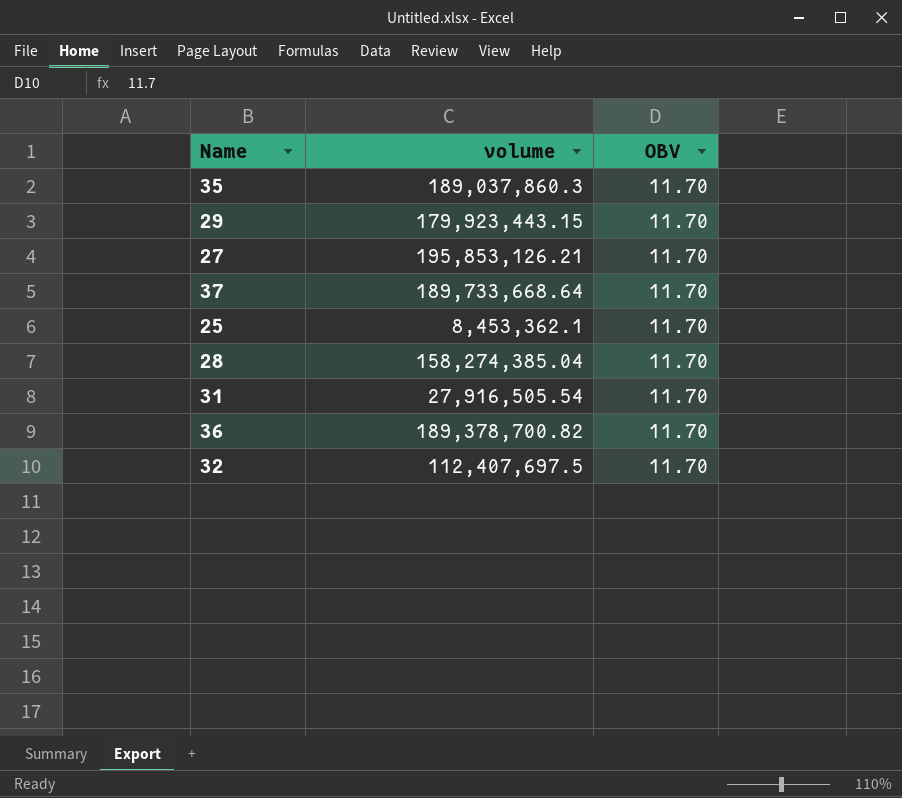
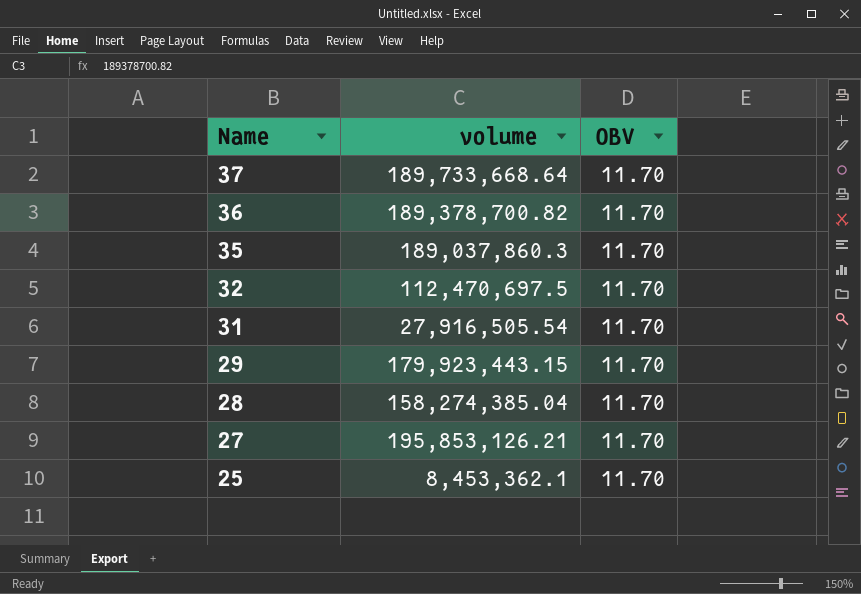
row order: none -> Name descending
32 | volume: 112,407,697.5 -> 112,470,697.5

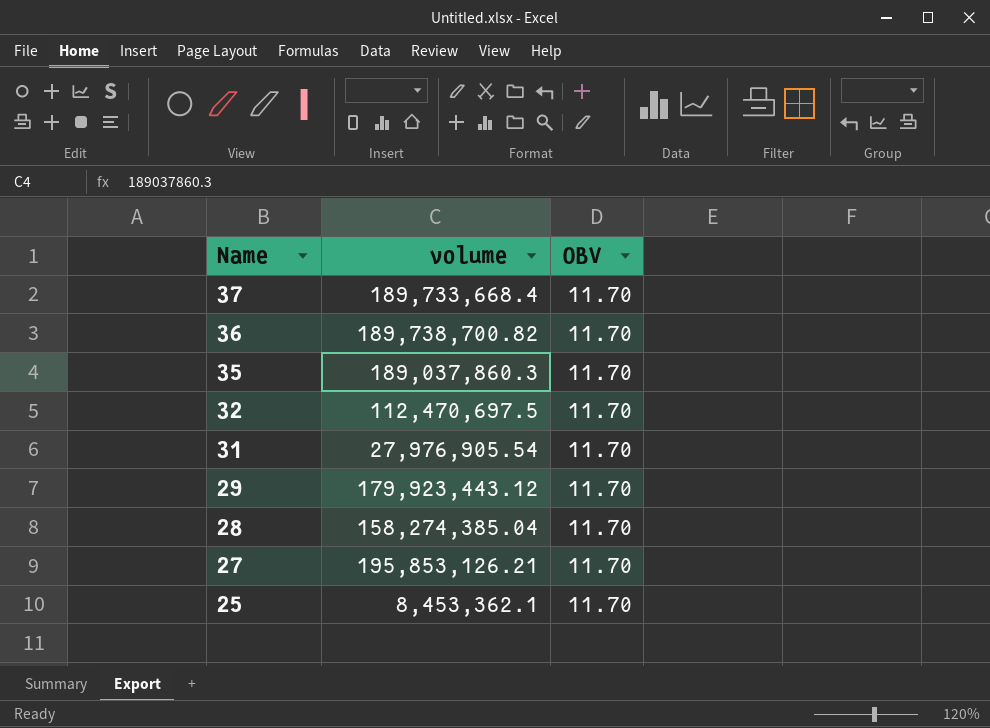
37 | volume: 189,733,668.64 -> 189,733,668.4
36 | volume: 189,378,700.82 -> 189,738,700.82
31 | volume: 27,916,505.54 -> 27,976,905.54
29 | volume: 179,923,443.15 -> 179,923,443.12

